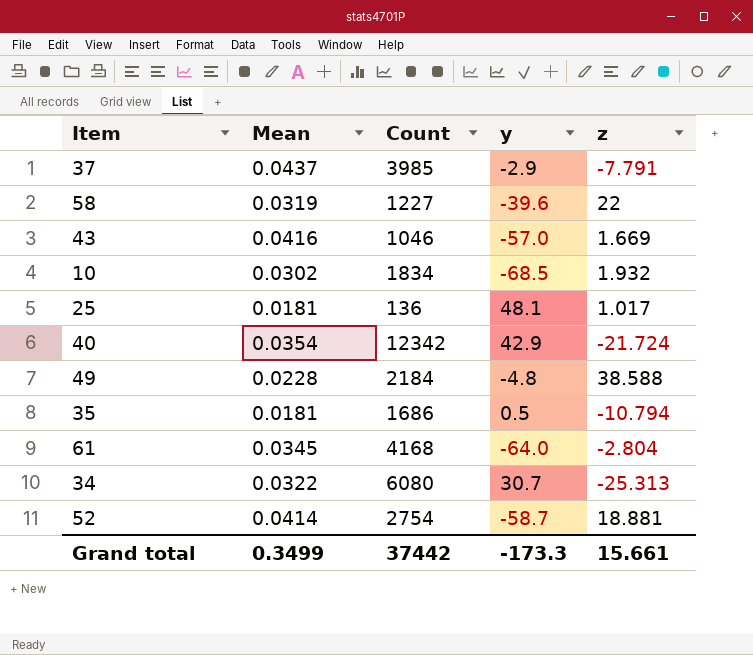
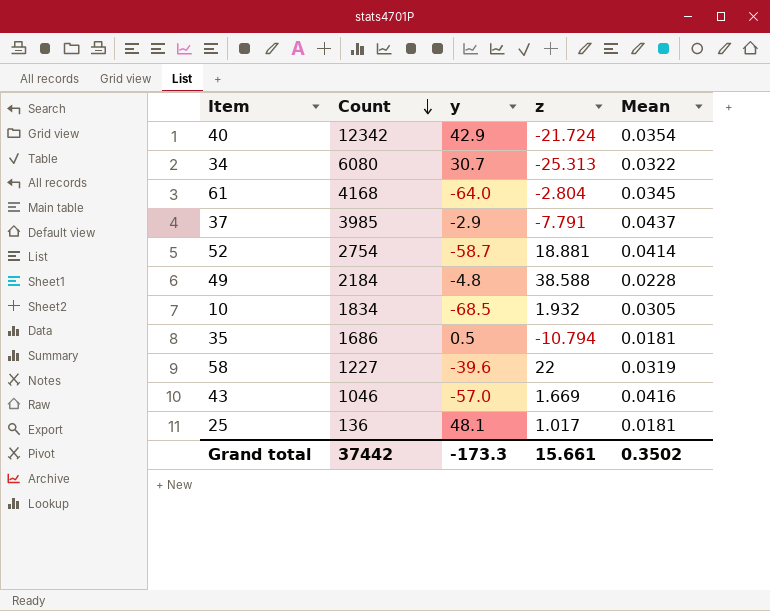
row order: none -> Count descending
column Mean | position: 2 -> 5
10 | Mean: 0.0302 -> 0.0305
Grand total | Mean: 0.3499 -> 0.3502

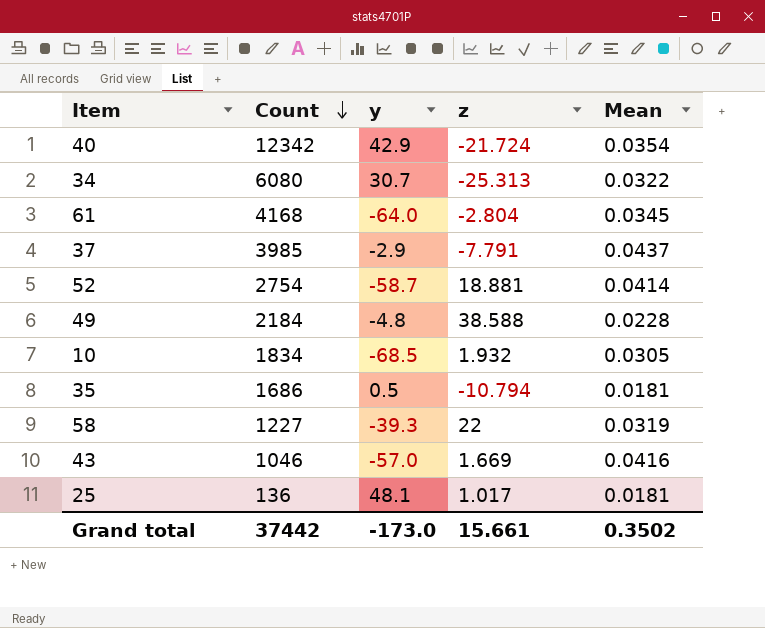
58 | y: -39.6 -> -39.3
Grand total | y: -173.3 -> -173.0

